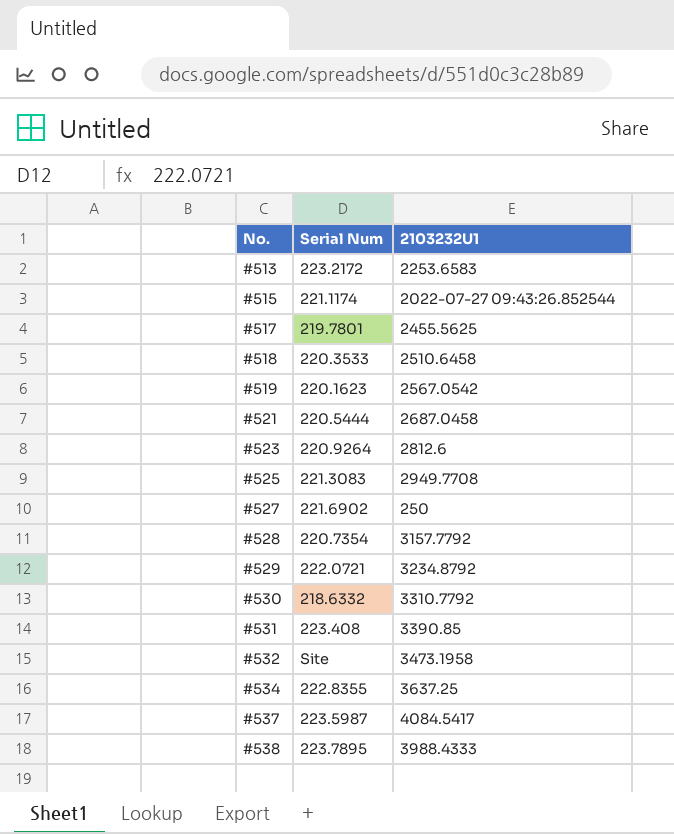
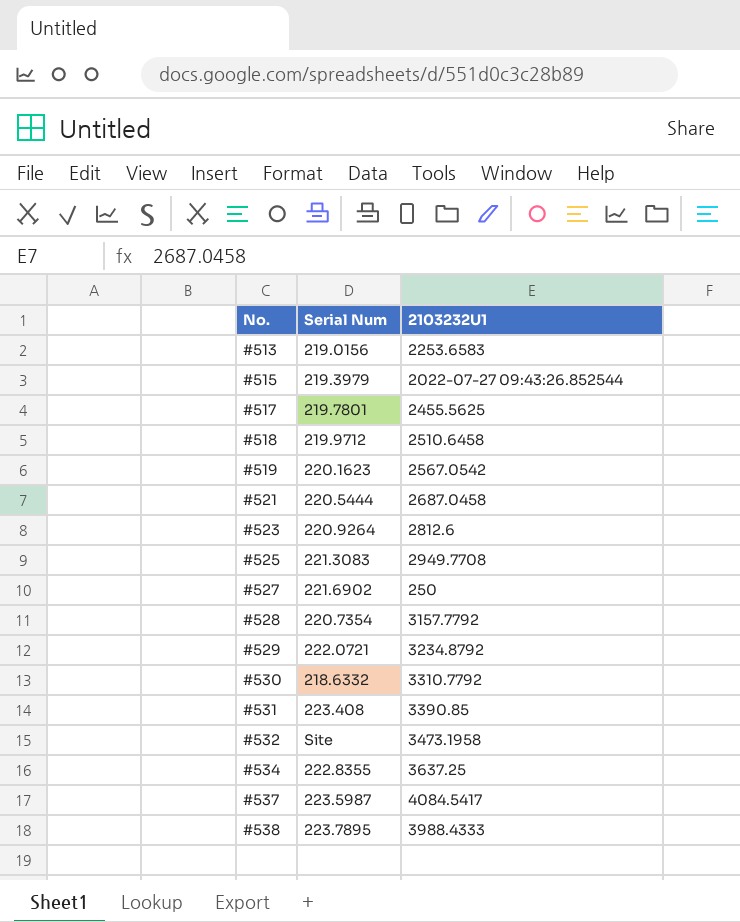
#513 | Serial Num: 223.2172 -> 219.0156
#515 | Serial Num: 221.1174 -> 219.3979
#518 | Serial Num: 220.3533 -> 219.9712

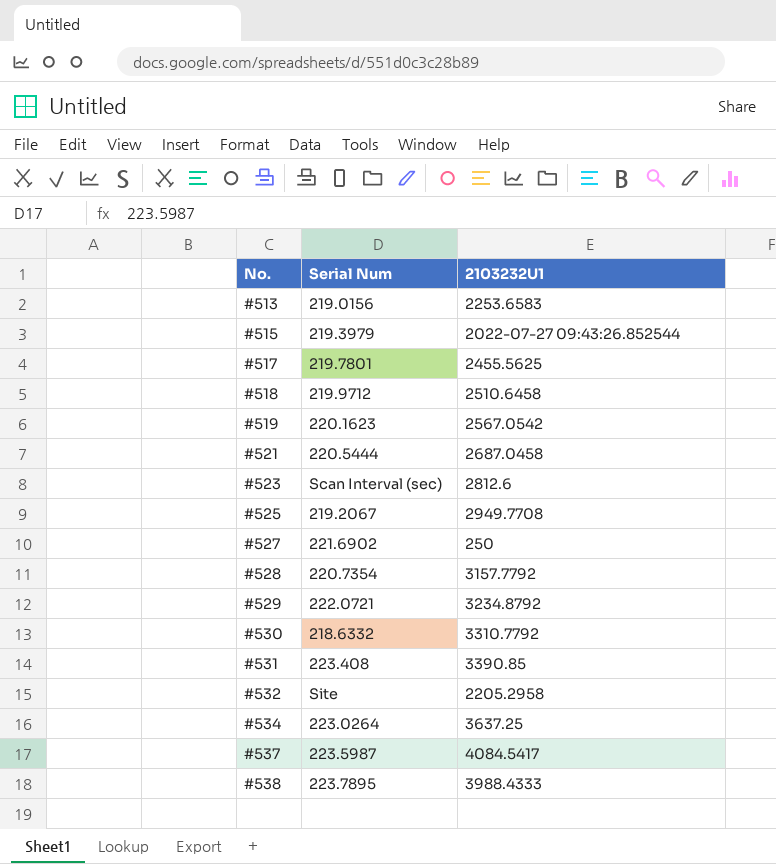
#523 | Serial Num: 220.9264 -> Scan Interval (sec)
#525 | Serial Num: 221.3083 -> 219.2067
#532 | 2103232U1: 3473.1958 -> 2205.2958
#534 | Serial Num: 222.8355 -> 223.0264

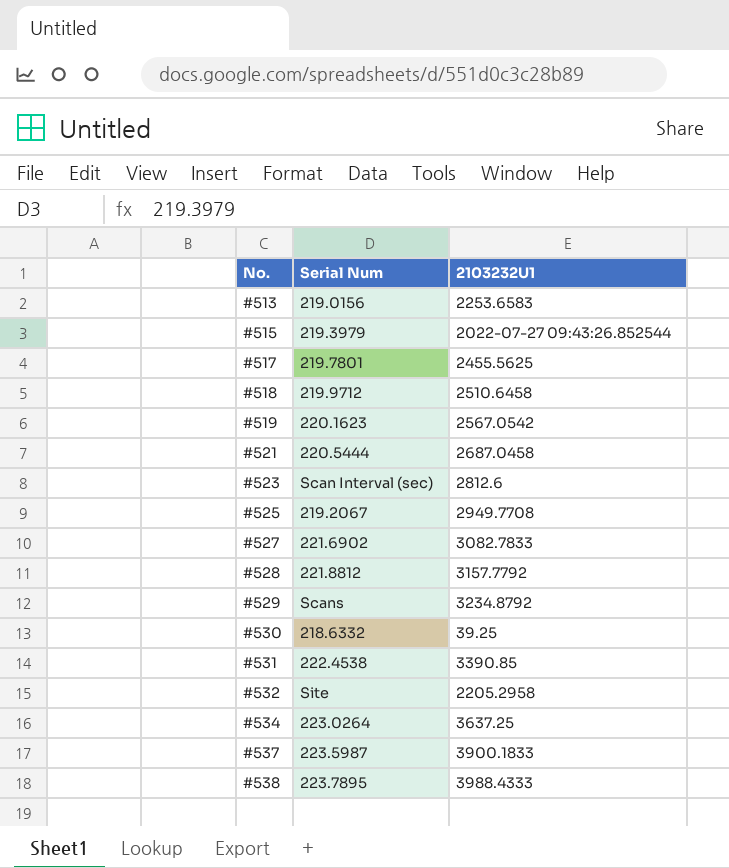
#527 | 2103232U1: 250 -> 3082.7833
#528 | Serial Num: 220.7354 -> 221.8812
#529 | Serial Num: 222.0721 -> Scans
#530 | 2103232U1: 3310.7792 -> 39.25
#531 | Serial Num: 223.408 -> 222.4538
#537 | 2103232U1: 4084.5417 -> 3900.1833

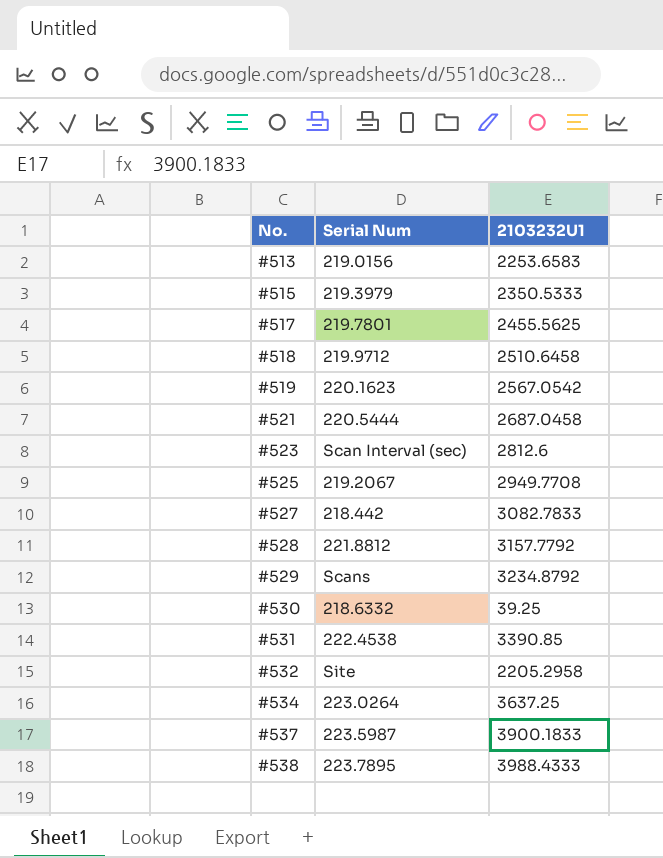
#515 | 2103232U1: 2022-07-27 09:43:26.852544 -> 2350.5333
#527 | Serial Num: 221.6902 -> 218.442

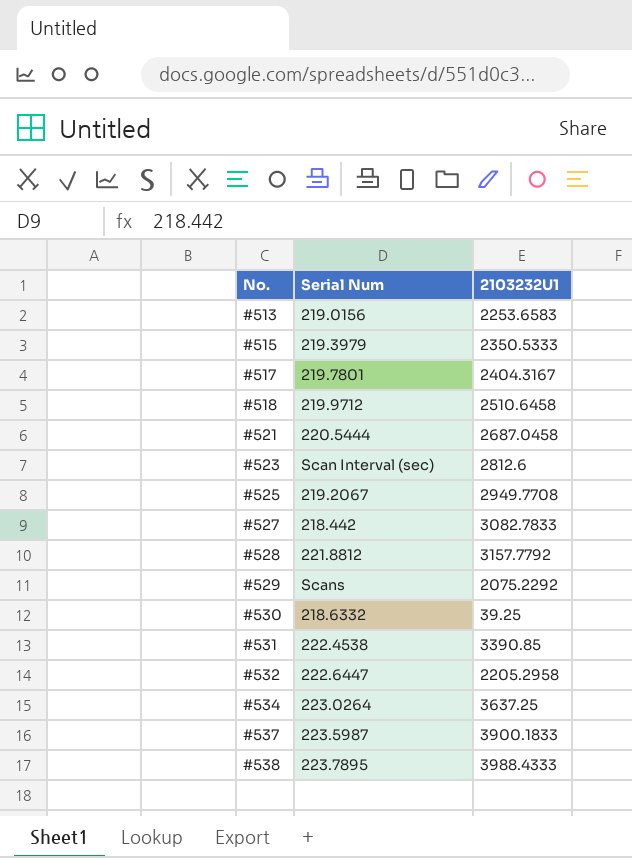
row #519: 220.1623 | 2567.0542 -> none
#517 | 2103232U1: 2455.5625 -> 2404.3167
#529 | 2103232U1: 3234.8792 -> 2075.2292
#532 | Serial Num: Site -> 222.6447

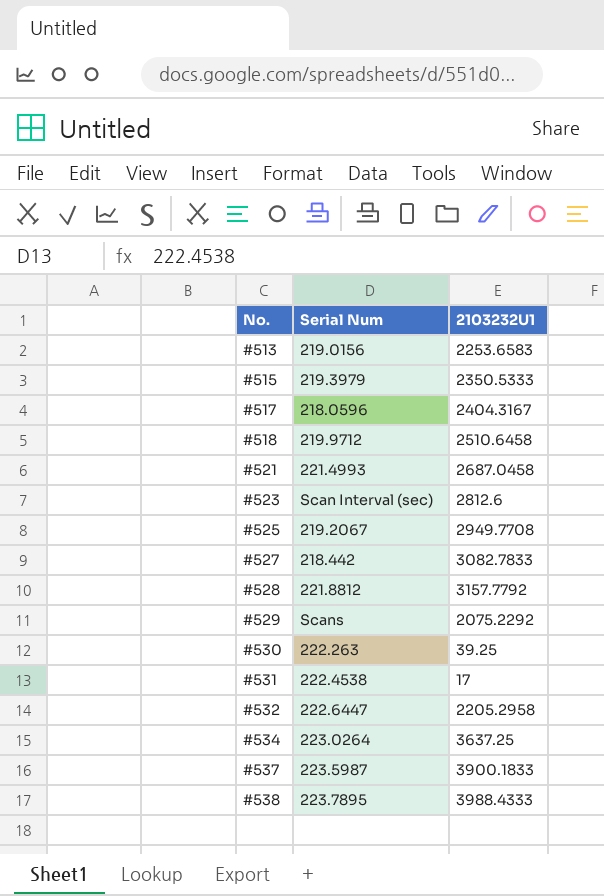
#517 | Serial Num: 219.7801 -> 218.0596
#521 | Serial Num: 220.5444 -> 221.4993
#530 | Serial Num: 218.6332 -> 222.263
#531 | 2103232U1: 3390.85 -> 17

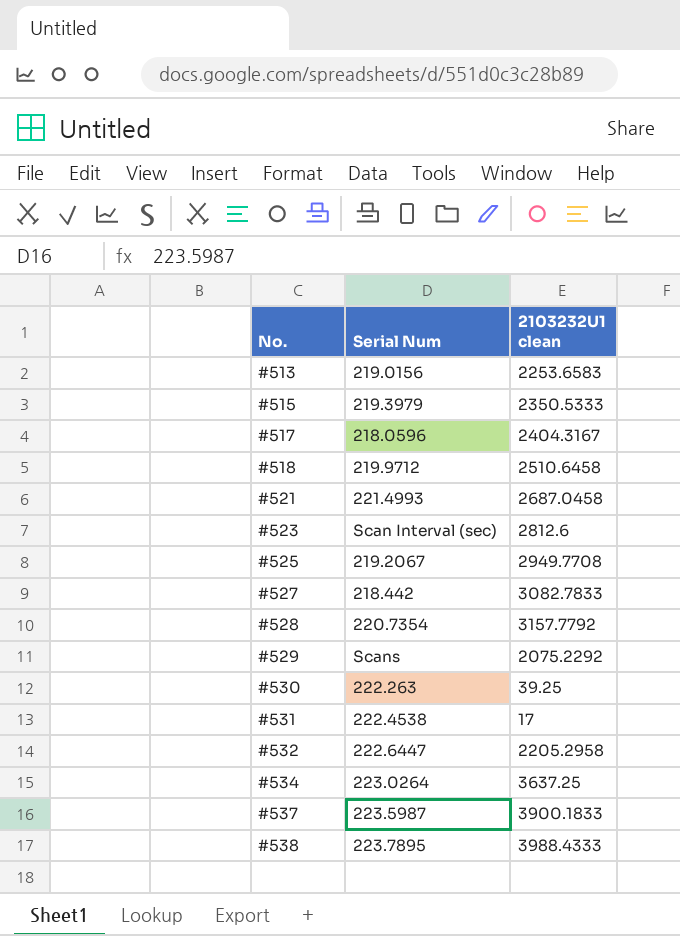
column name: 2103232U1 -> 2103232U1 clean
#528 | Serial Num: 221.8812 -> 220.7354

